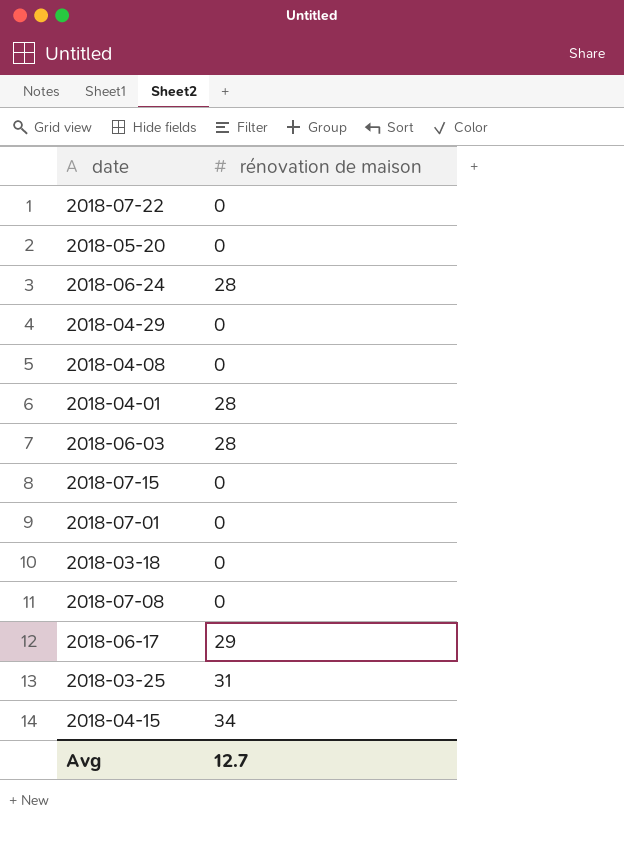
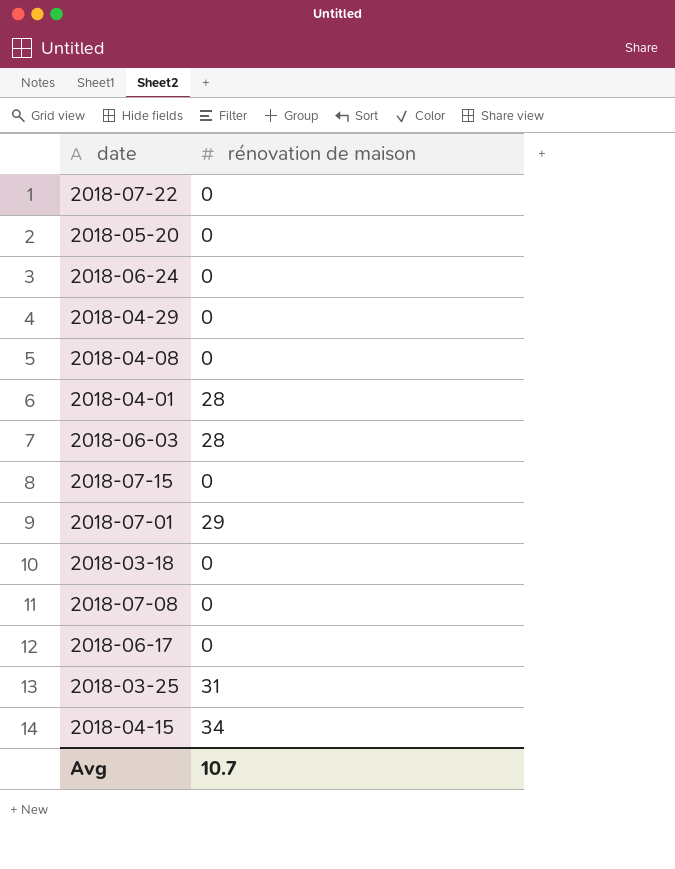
2018-06-24 | rénovation de maison: 28 -> 0
2018-07-01 | rénovation de maison: 0 -> 29
2018-06-17 | rénovation de maison: 29 -> 0
Avg | rénovation de maison: 12.7 -> 10.7

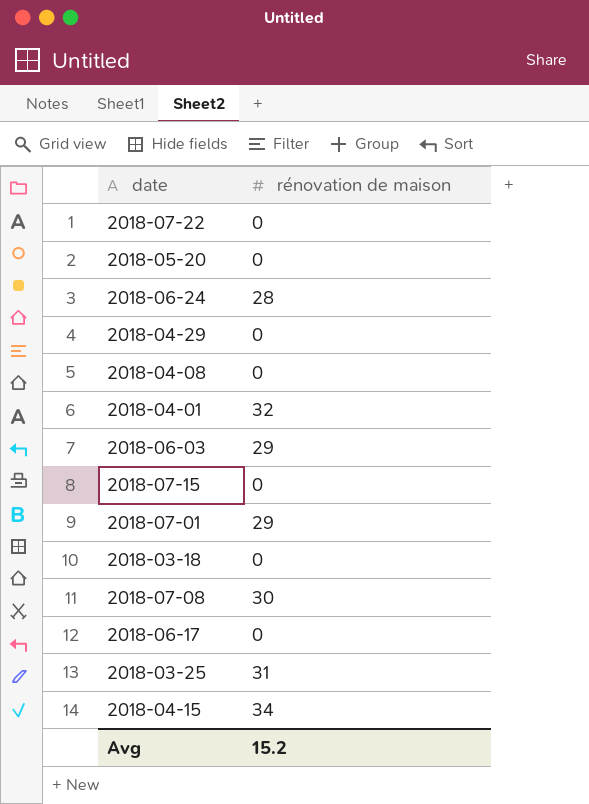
2018-06-24 | rénovation de maison: 0 -> 28
2018-04-01 | rénovation de maison: 28 -> 32
2018-06-03 | rénovation de maison: 28 -> 29
2018-07-08 | rénovation de maison: 0 -> 30
Avg | rénovation de maison: 10.7 -> 15.2

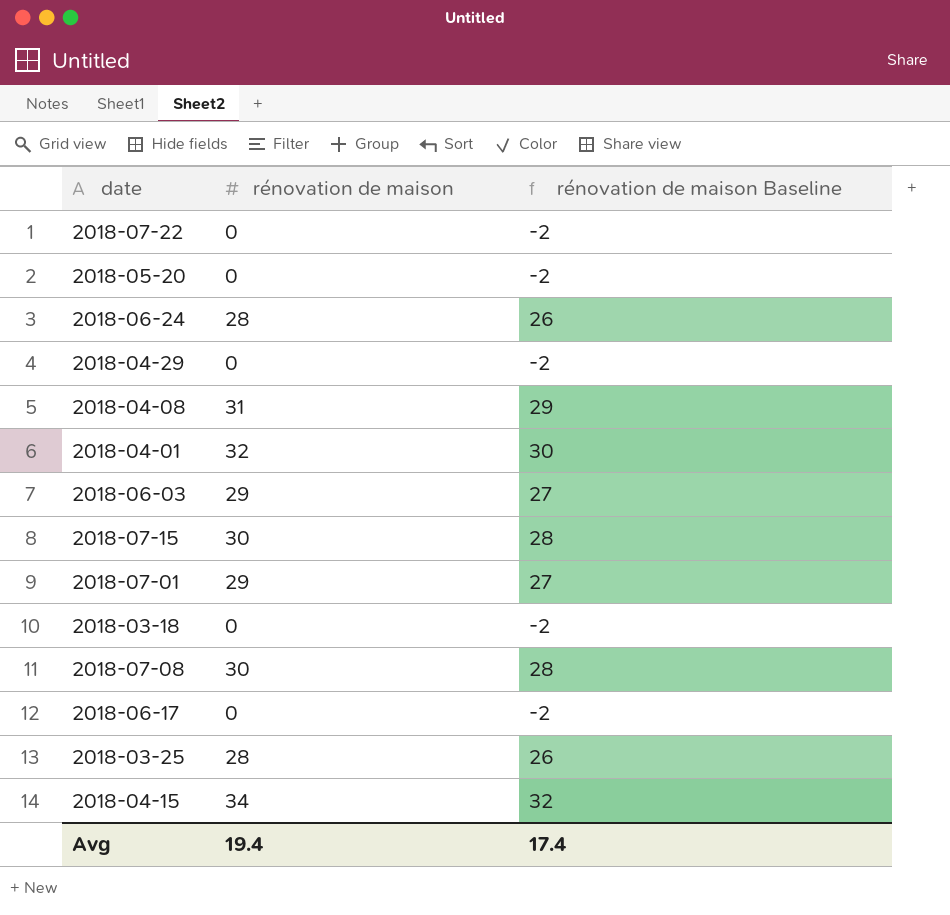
column rénovation de maison Baseline | formula: none -> [rénovation de maison] - 2
2018-04-08 | rénovation de maison: 0 -> 31
2018-07-15 | rénovation de maison: 0 -> 30
2018-03-25 | rénovation de maison: 31 -> 28
Avg | rénovation de maison: 15.2 -> 19.4

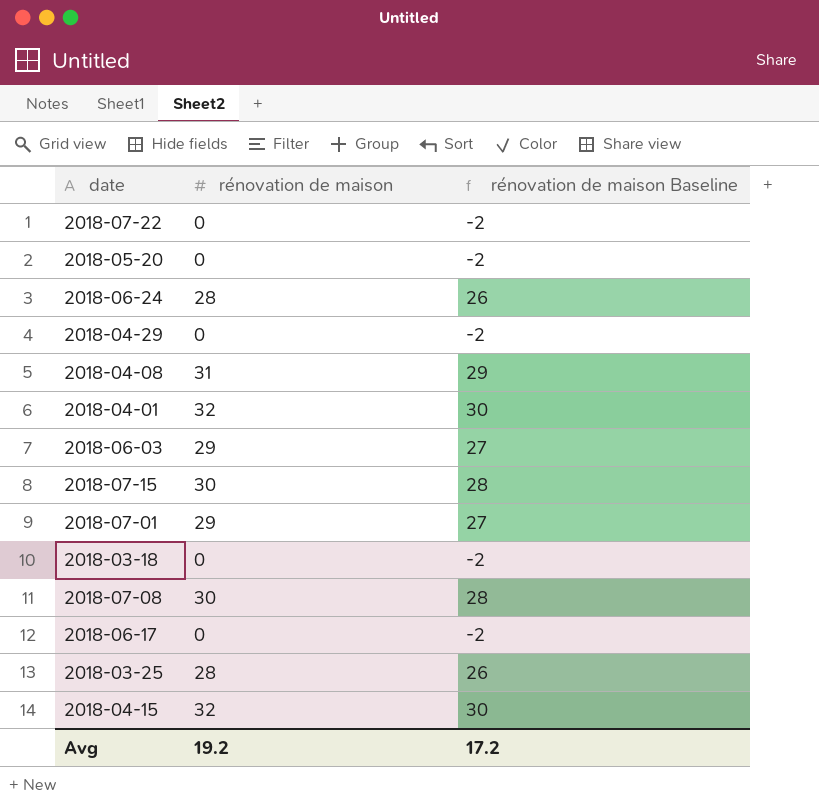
2018-04-15 | rénovation de maison: 34 -> 32
2018-04-15 | rénovation de maison Baseline: 32 -> 30
Avg | rénovation de maison: 19.4 -> 19.2
Avg | rénovation de maison Baseline: 17.4 -> 17.2

